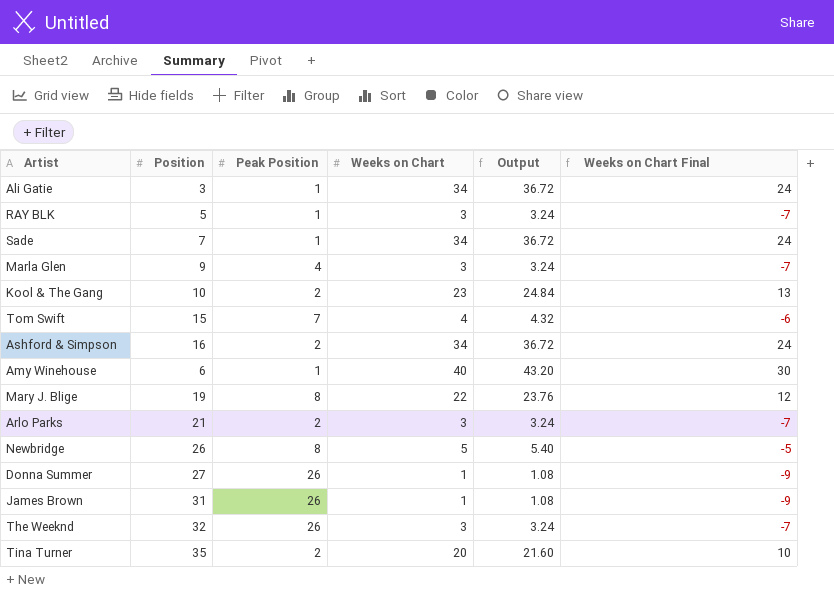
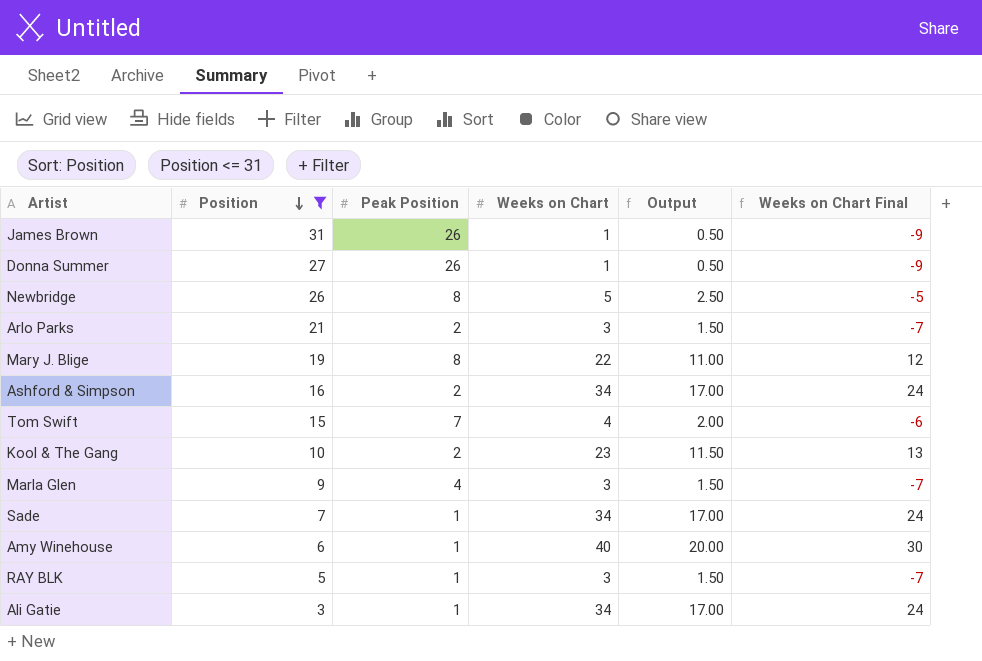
filter: none -> Position <= 31
row order: none -> Position descending
column Output | formula: [Weeks on Chart] * 1.08 -> [Weeks on Chart] * 0.5

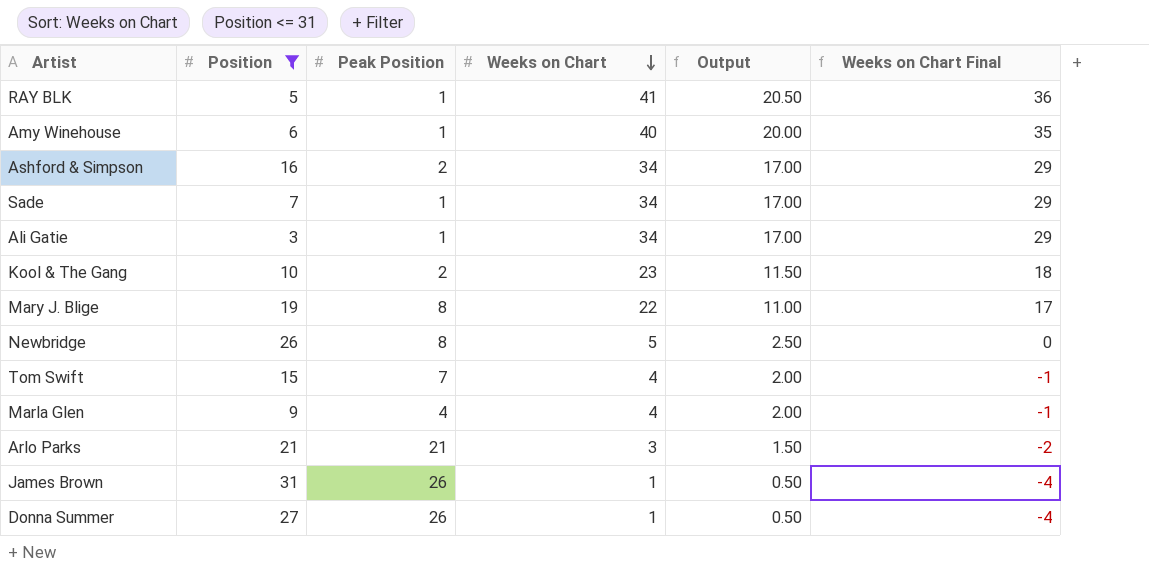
row order: Position descending -> Weeks on Chart descending
column Weeks on Chart Final | formula: [Weeks on Chart] - 10 -> [Weeks on Chart] - 5
RAY BLK | Weeks on Chart: 3 -> 41
RAY BLK | Output: 1.50 -> 20.50
Marla Glen | Weeks on Chart: 3 -> 4
Marla Glen | Output: 1.50 -> 2.00
Arlo Parks | Peak Position: 2 -> 21

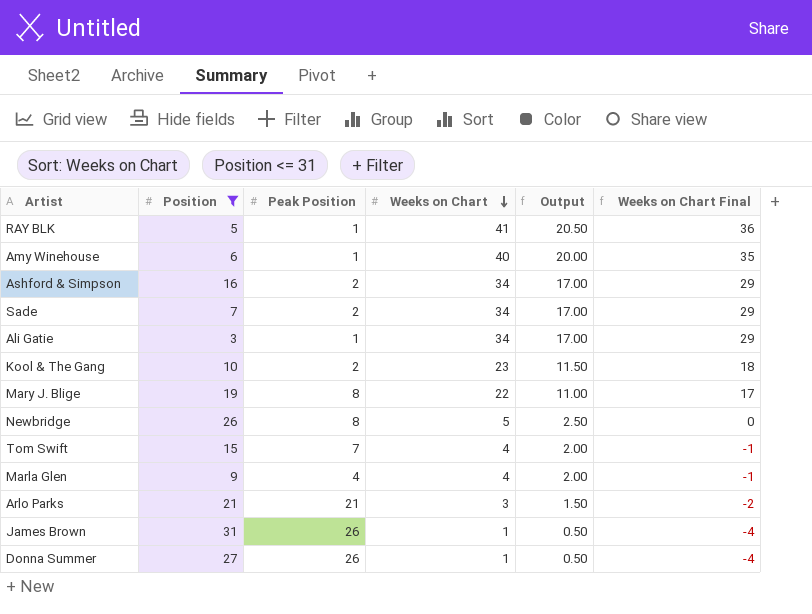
Sade | Peak Position: 1 -> 2

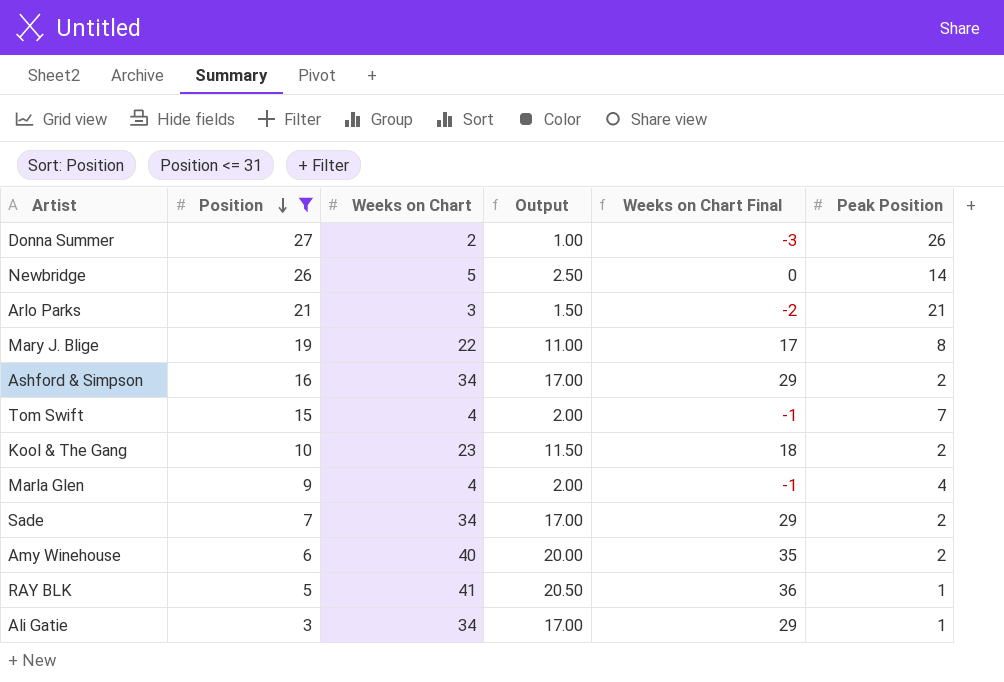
row order: Weeks on Chart descending -> Position descending
column Peak Position | position: 3 -> 6
row James Brown: 31 | 26 | 1 | 0.50 | -4 -> none
Donna Summer | Weeks on Chart: 1 -> 2
Donna Summer | Output: 0.50 -> 1.00
Donna Summer | Weeks on Chart Final: -4 -> -3
Newbridge | Peak Position: 8 -> 14
Amy Winehouse | Peak Position: 1 -> 2

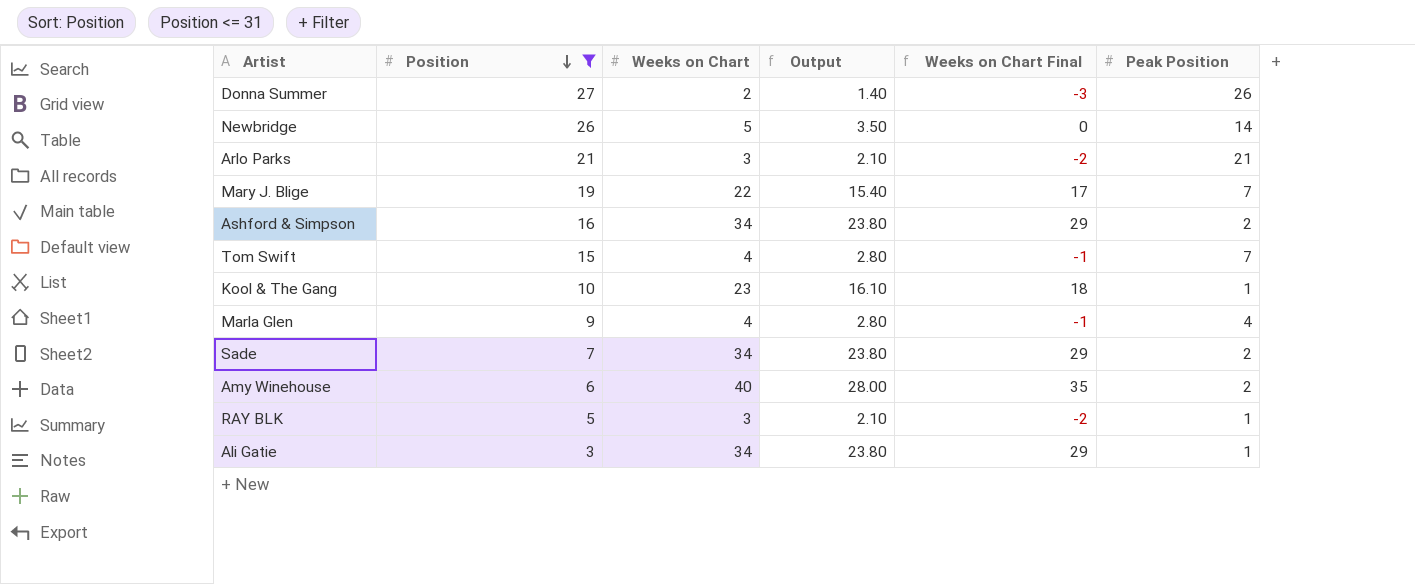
column Output | formula: [Weeks on Chart] * 0.5 -> [Weeks on Chart] * 0.7
Mary J. Blige | Peak Position: 8 -> 7
Kool & The Gang | Peak Position: 2 -> 1
RAY BLK | Weeks on Chart: 41 -> 3
RAY BLK | Weeks on Chart Final: 36 -> -2

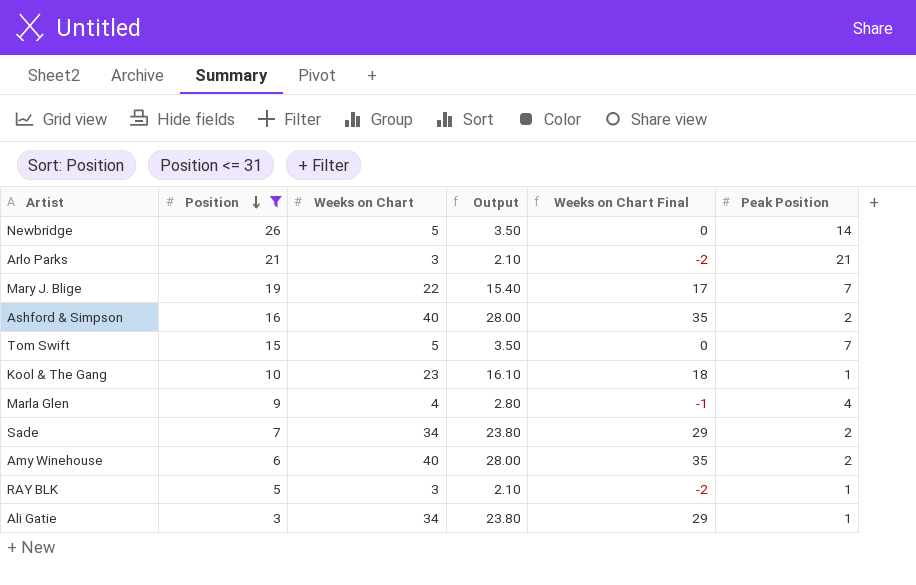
row Donna Summer: 27 | 2 | 1.40 | -3 | 26 -> none
Ashford & Simpson | Weeks on Chart: 34 -> 40
Ashford & Simpson | Output: 23.80 -> 28.00
Ashford & Simpson | Weeks on Chart Final: 29 -> 35
Tom Swift | Weeks on Chart: 4 -> 5
Tom Swift | Output: 2.80 -> 3.50
Tom Swift | Weeks on Chart Final: -1 -> 0

